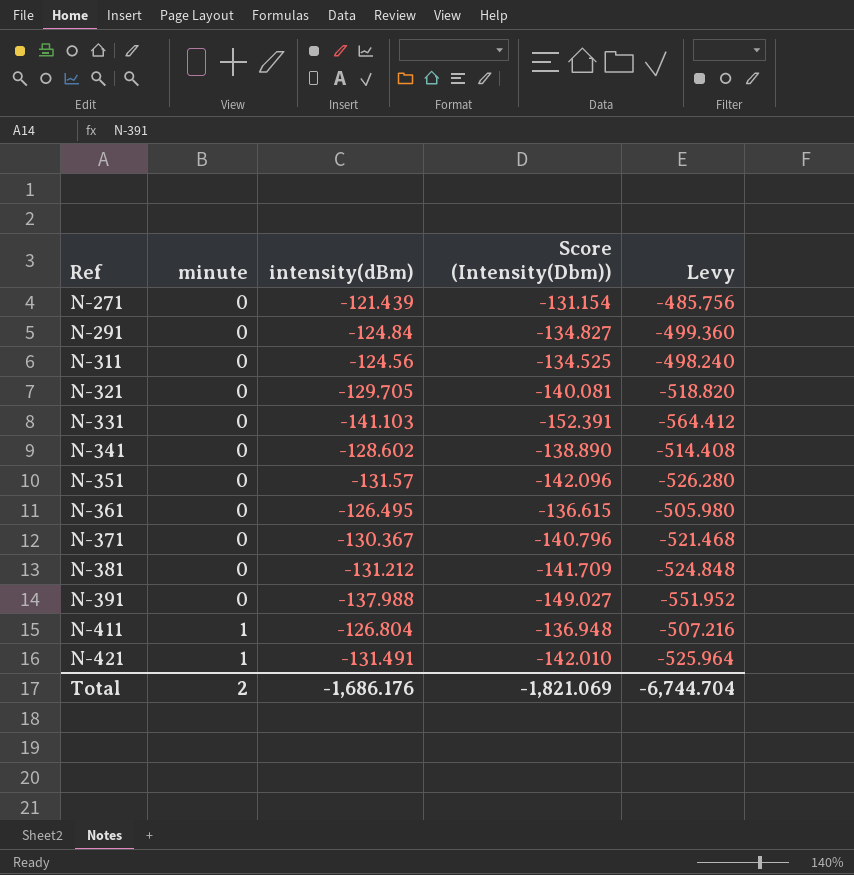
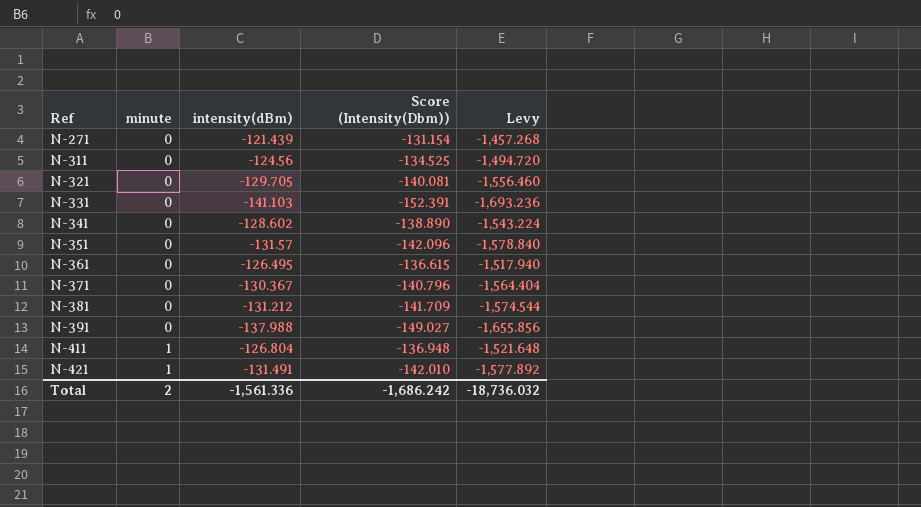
column Levy | formula: [intensity(dBm)] * 4 -> [intensity(dBm)] * 12
row N-291: 0 | -124.84 | -134.827 | -499.360 -> none
Total | intensity(dBm): -1,686.176 -> -1,561.336
Total | Score (Intensity(Dbm)): -1,821.069 -> -1,686.242
Total | Levy: -6,744.704 -> -18,736.032

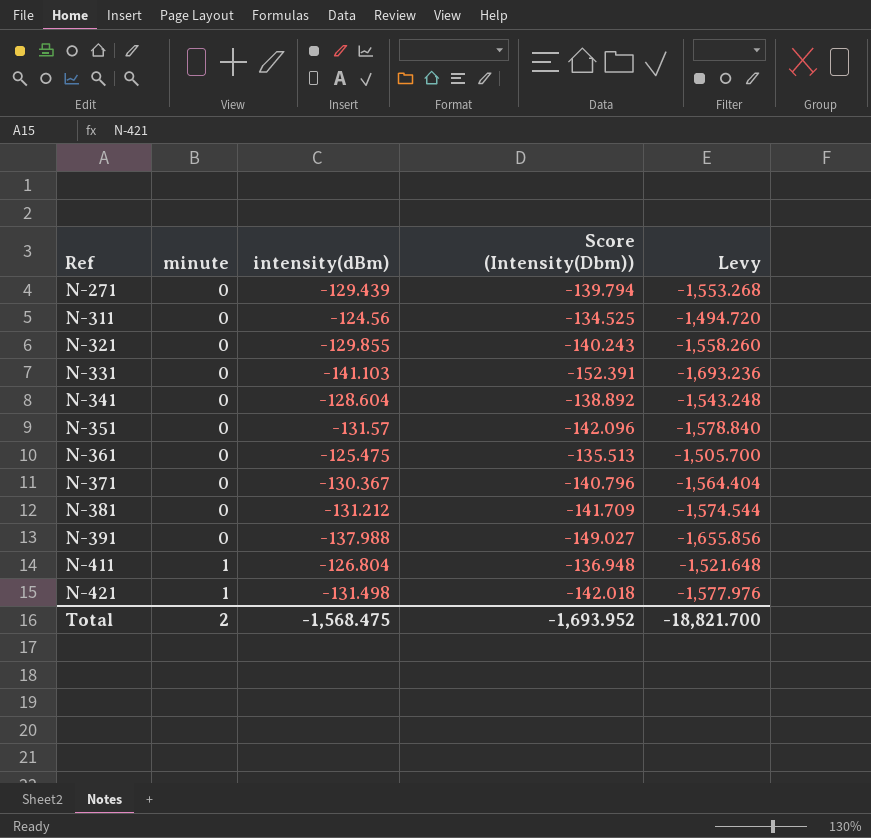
N-271 | intensity(dBm): -121.439 -> -129.439
N-271 | Score (Intensity(Dbm)): -131.154 -> -139.794
N-271 | Levy: -1,457.268 -> -1,553.268
N-321 | intensity(dBm): -129.705 -> -129.855
N-321 | Score (Intensity(Dbm)): -140.081 -> -140.243
N-321 | Levy: -1,556.460 -> -1,558.260
N-341 | intensity(dBm): -128.602 -> -128.604
N-341 | Score (Intensity(Dbm)): -138.890 -> -138.892
N-341 | Levy: -1,543.224 -> -1,543.248
N-361 | intensity(dBm): -126.495 -> -125.475
N-361 | Score (Intensity(Dbm)): -136.615 -> -135.513
N-361 | Levy: -1,517.940 -> -1,505.700
N-421 | intensity(dBm): -131.491 -> -131.498
N-421 | Score (Intensity(Dbm)): -142.010 -> -142.018
N-421 | Levy: -1,577.892 -> -1,577.976
Total | intensity(dBm): -1,561.336 -> -1,568.475
Total | Score (Intensity(Dbm)): -1,686.242 -> -1,693.952
Total | Levy: -18,736.032 -> -18,821.700

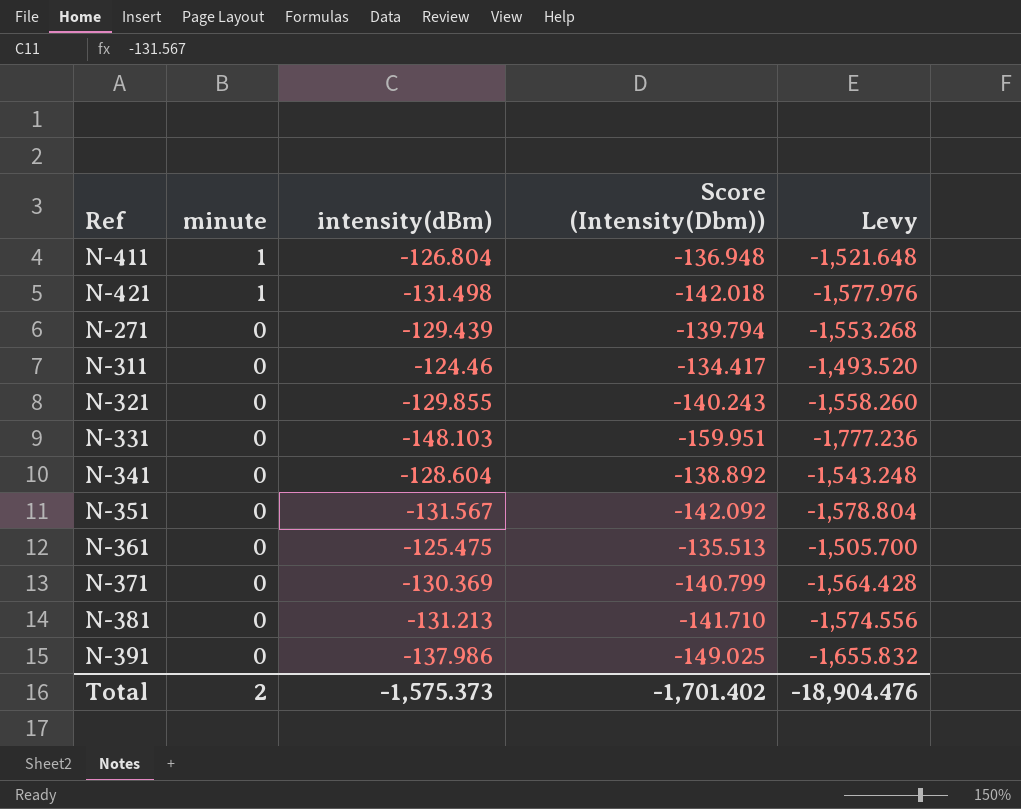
row order: Ref ascending -> minute descending
N-311 | intensity(dBm): -124.56 -> -124.46
N-311 | Score (Intensity(Dbm)): -134.525 -> -134.417
N-311 | Levy: -1,494.720 -> -1,493.520
N-331 | intensity(dBm): -141.103 -> -148.103
N-331 | Score (Intensity(Dbm)): -152.391 -> -159.951
N-331 | Levy: -1,693.236 -> -1,777.236
N-351 | intensity(dBm): -131.57 -> -131.567
N-351 | Score (Intensity(Dbm)): -142.096 -> -142.092
N-351 | Levy: -1,578.840 -> -1,578.804
N-371 | intensity(dBm): -130.367 -> -130.369
N-371 | Score (Intensity(Dbm)): -140.796 -> -140.799
N-371 | Levy: -1,564.404 -> -1,564.428
N-381 | intensity(dBm): -131.212 -> -131.213
N-381 | Score (Intensity(Dbm)): -141.709 -> -141.710
N-381 | Levy: -1,574.544 -> -1,574.556
N-391 | intensity(dBm): -137.988 -> -137.986
N-391 | Score (Intensity(Dbm)): -149.027 -> -149.025
N-391 | Levy: -1,655.856 -> -1,655.832
Total | intensity(dBm): -1,568.475 -> -1,575.373
Total | Score (Intensity(Dbm)): -1,693.952 -> -1,701.402
Total | Levy: -18,821.700 -> -18,904.476

